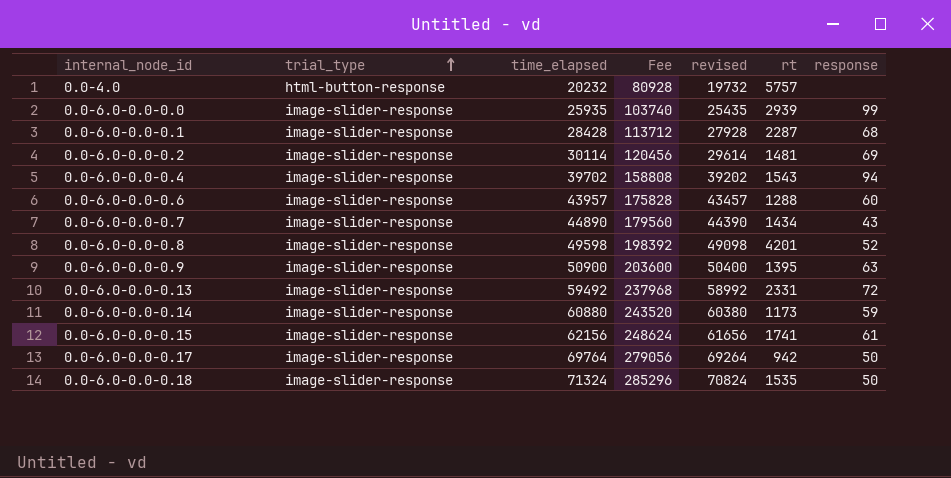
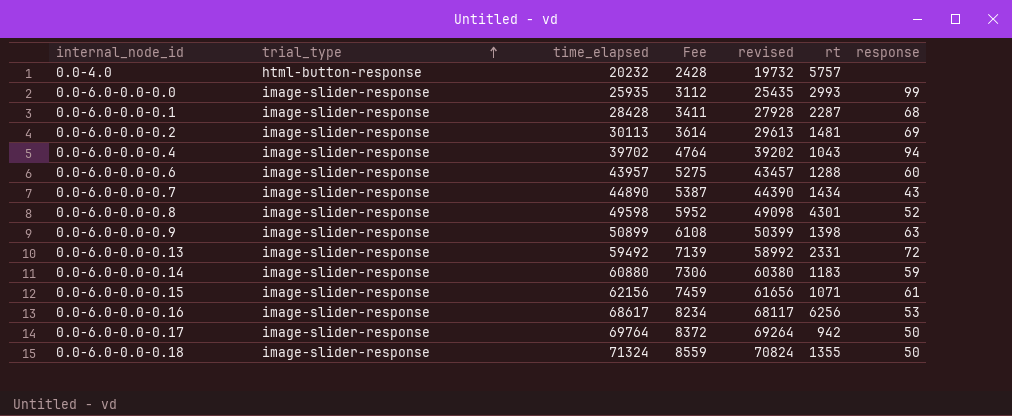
column Fee | formula: [time_elapsed] * 4 -> [time_elapsed] * 0.12
0.0-6.0-0.0-0.0 | rt: 2939 -> 2993
0.0-6.0-0.0-0.2 | time_elapsed: 30114 -> 30113
0.0-6.0-0.0-0.2 | revised: 29614 -> 29613
0.0-6.0-0.0-0.4 | rt: 1543 -> 1043
0.0-6.0-0.0-0.8 | rt: 4201 -> 4301
0.0-6.0-0.0-0.9 | time_elapsed: 50900 -> 50899
0.0-6.0-0.0-0.9 | revised: 50400 -> 50399
0.0-6.0-0.0-0.9 | rt: 1395 -> 1398
0.0-6.0-0.0-0.14 | rt: 1173 -> 1183
0.0-6.0-0.0-0.15 | rt: 1741 -> 1071
row 0.0-6.0-0.0-0.16: none -> image-slider-response | 68617 | 8234 | 68117 | 6256 | 53
0.0-6.0-0.0-0.18 | rt: 1535 -> 1355

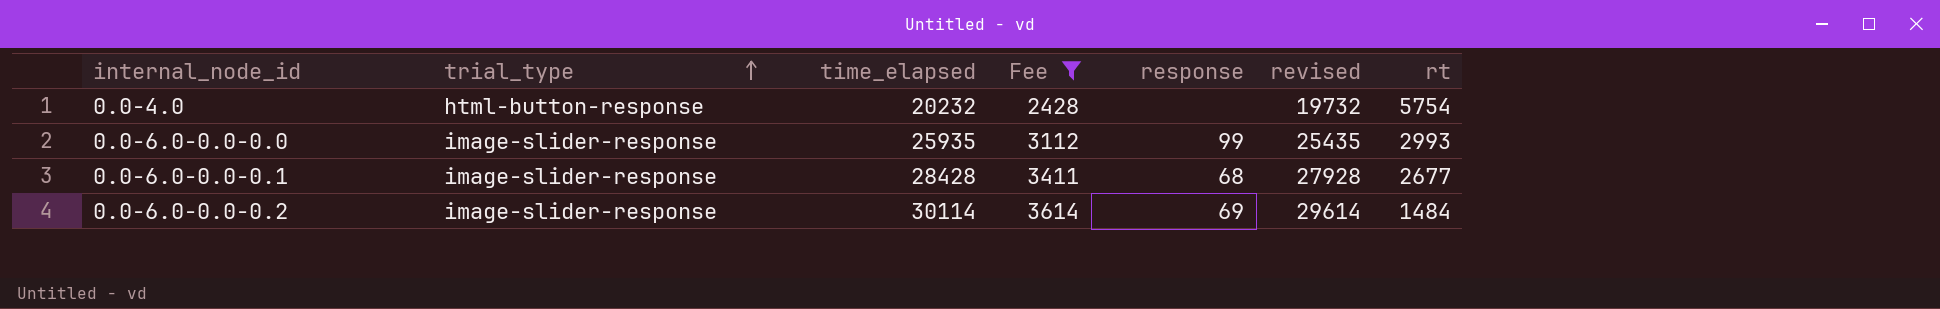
filter: none -> Fee <= 3614
column response | position: 7 -> 5
0.0-4.0 | rt: 5757 -> 5754
0.0-6.0-0.0-0.1 | rt: 2287 -> 2677
0.0-6.0-0.0-0.2 | time_elapsed: 30113 -> 30114
0.0-6.0-0.0-0.2 | revised: 29613 -> 29614
0.0-6.0-0.0-0.2 | rt: 1481 -> 1484

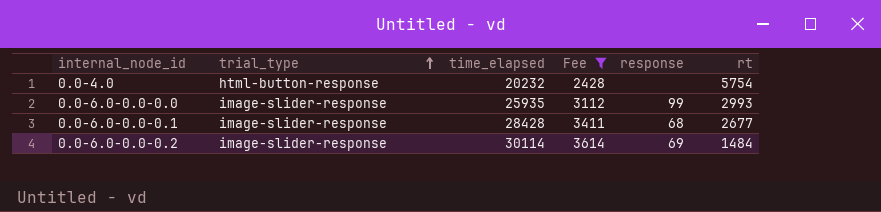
column revised | formula: [time_elapsed] - 500 -> none

